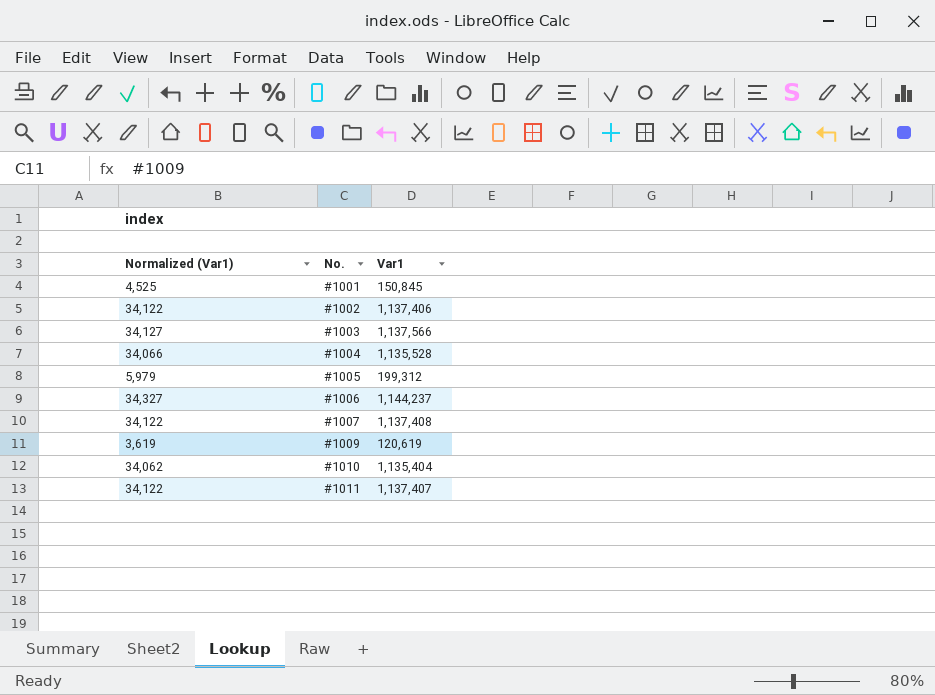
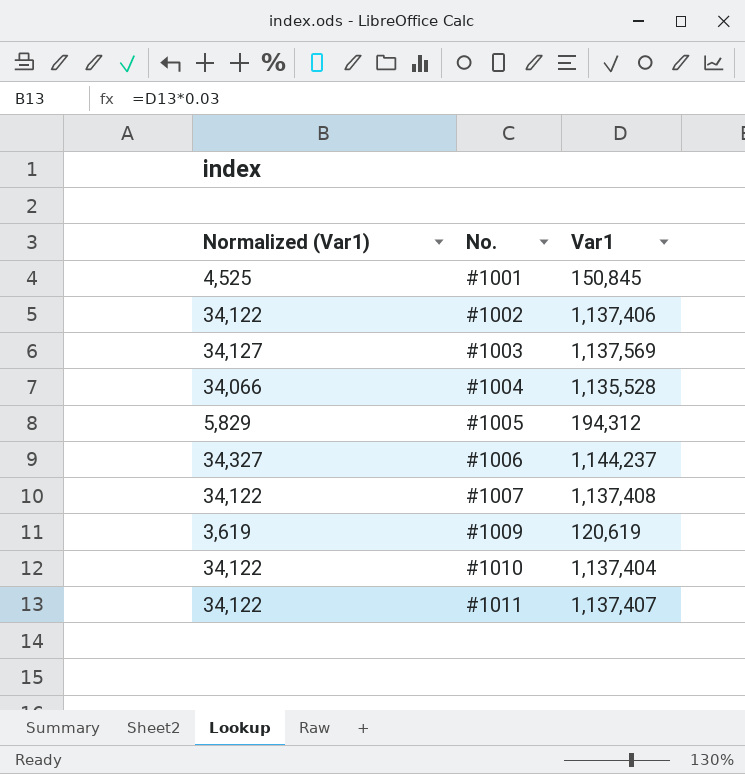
#1003 | Var1: 1,137,566 -> 1,137,569
#1005 | Normalized (Var1): 5,979 -> 5,829
#1005 | Var1: 199,312 -> 194,312
#1010 | Normalized (Var1): 34,062 -> 34,122
#1010 | Var1: 1,135,404 -> 1,137,404

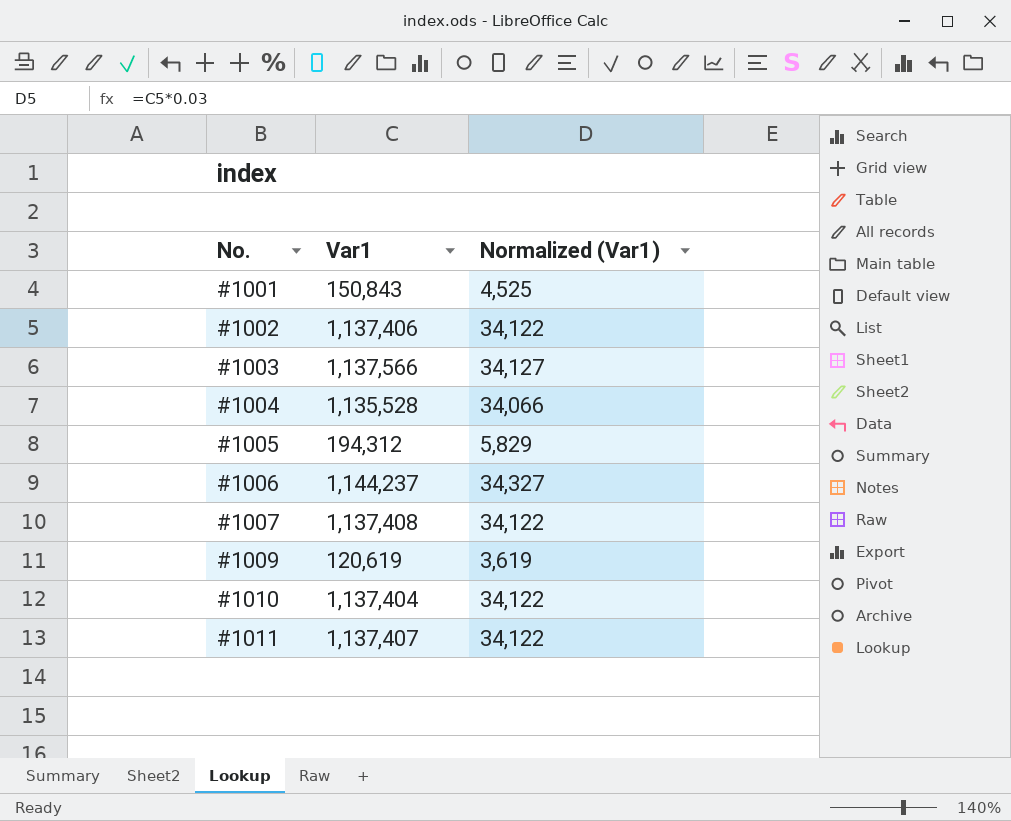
column Normalized (Var1) | position: 1 -> 3
#1001 | Var1: 150,845 -> 150,843
#1003 | Var1: 1,137,569 -> 1,137,566

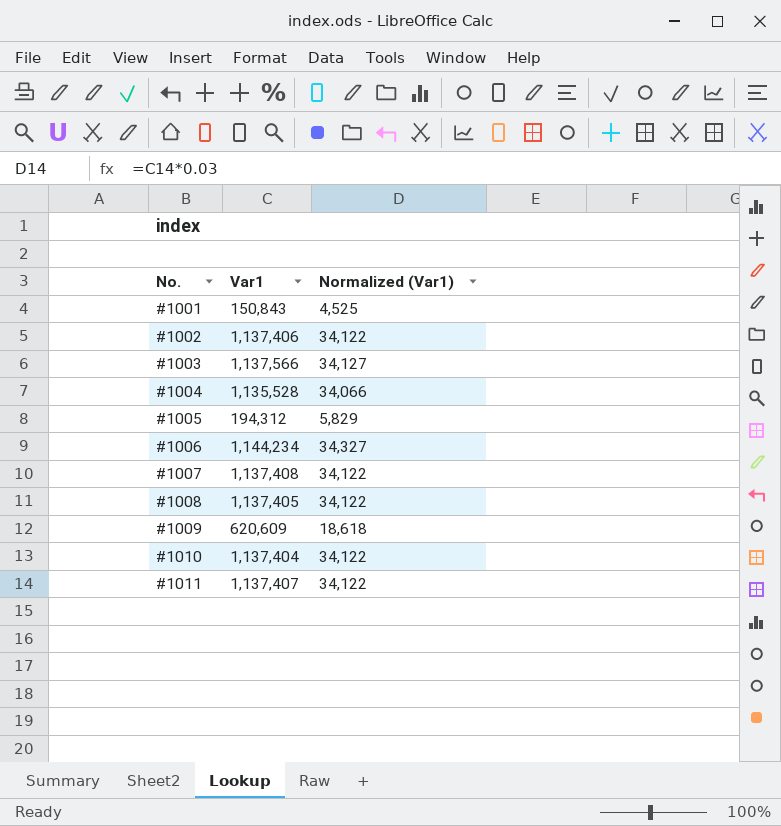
#1006 | Var1: 1,144,237 -> 1,144,234
row #1008: none -> 1,137,405 | 34,122
#1009 | Var1: 120,619 -> 620,609
#1009 | Normalized (Var1): 3,619 -> 18,618

